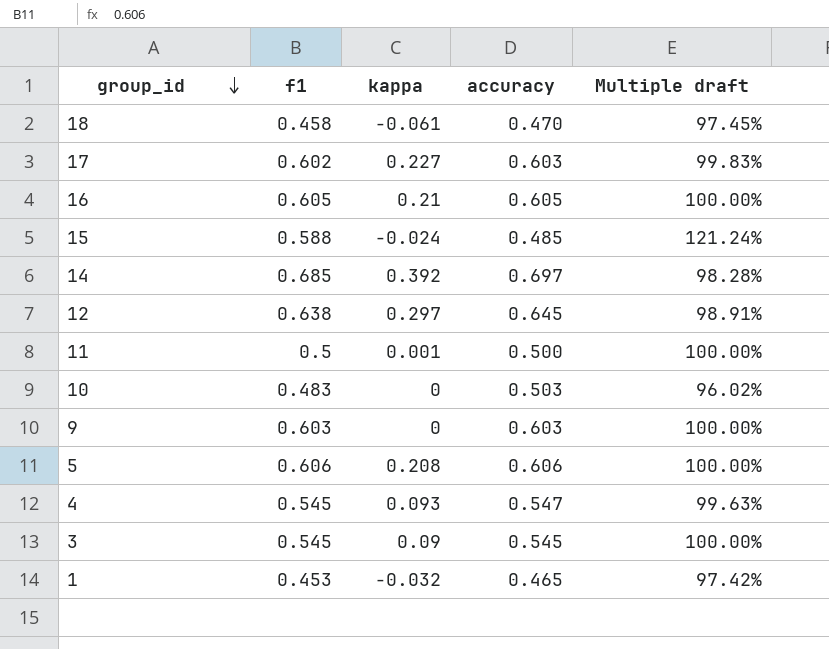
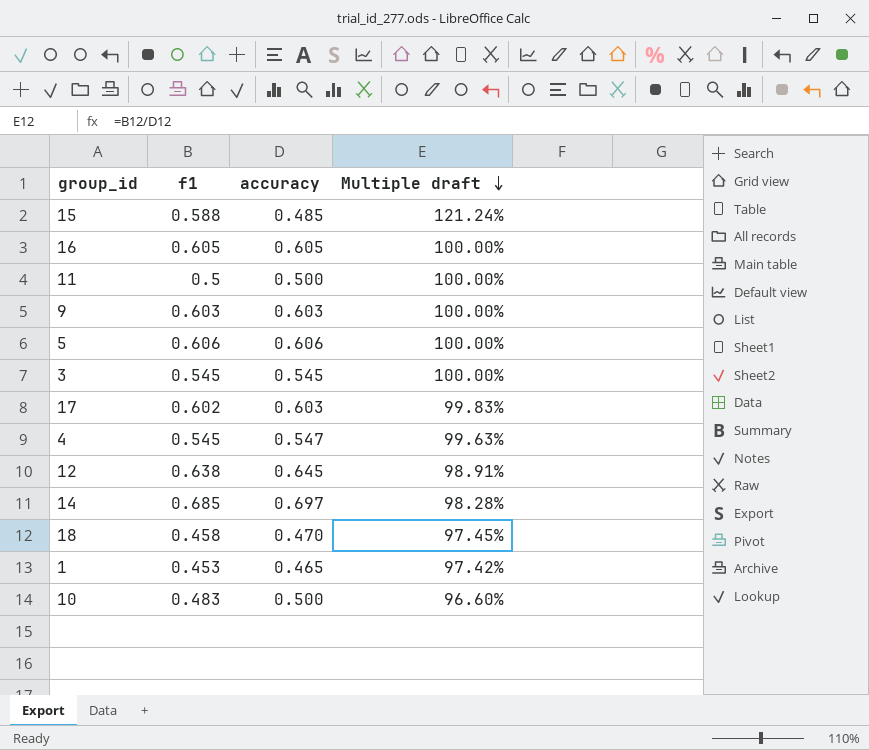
row order: group_id descending -> Multiple draft descending
column kappa | position: 3 -> none
10 | accuracy: 0.503 -> 0.500
10 | Multiple draft: 96.02% -> 96.60%

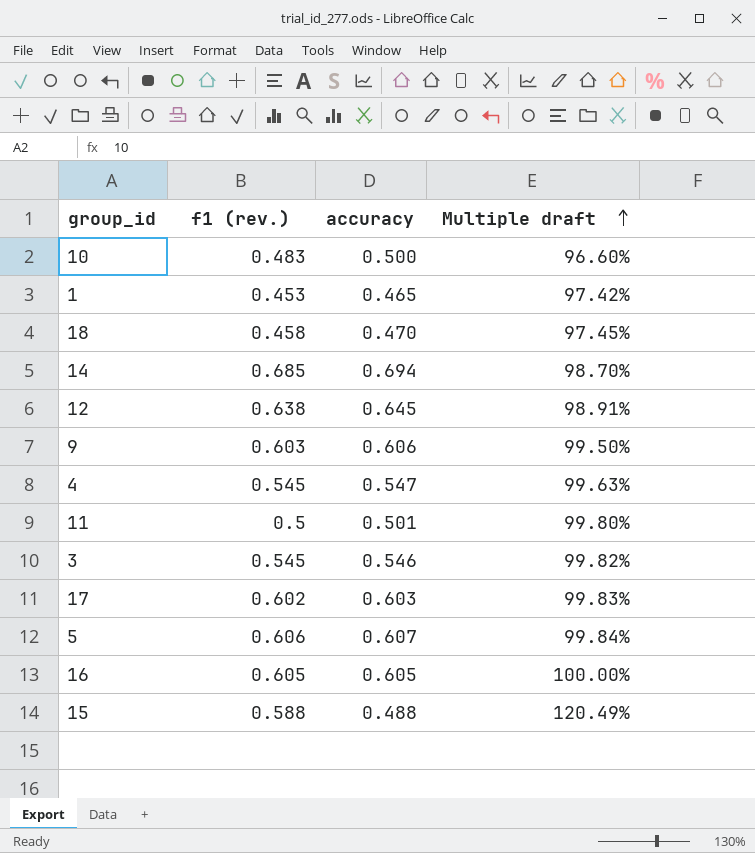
row order: Multiple draft descending -> Multiple draft ascending
column name: f1 -> f1 (rev.)
14 | accuracy: 0.697 -> 0.694
14 | Multiple draft: 98.28% -> 98.70%
9 | accuracy: 0.603 -> 0.606
9 | Multiple draft: 100.00% -> 99.50%
11 | accuracy: 0.500 -> 0.501
11 | Multiple draft: 100.00% -> 99.80%
3 | accuracy: 0.545 -> 0.546
3 | Multiple draft: 100.00% -> 99.82%
5 | accuracy: 0.606 -> 0.607
5 | Multiple draft: 100.00% -> 99.84%
15 | accuracy: 0.485 -> 0.488
15 | Multiple draft: 121.24% -> 120.49%

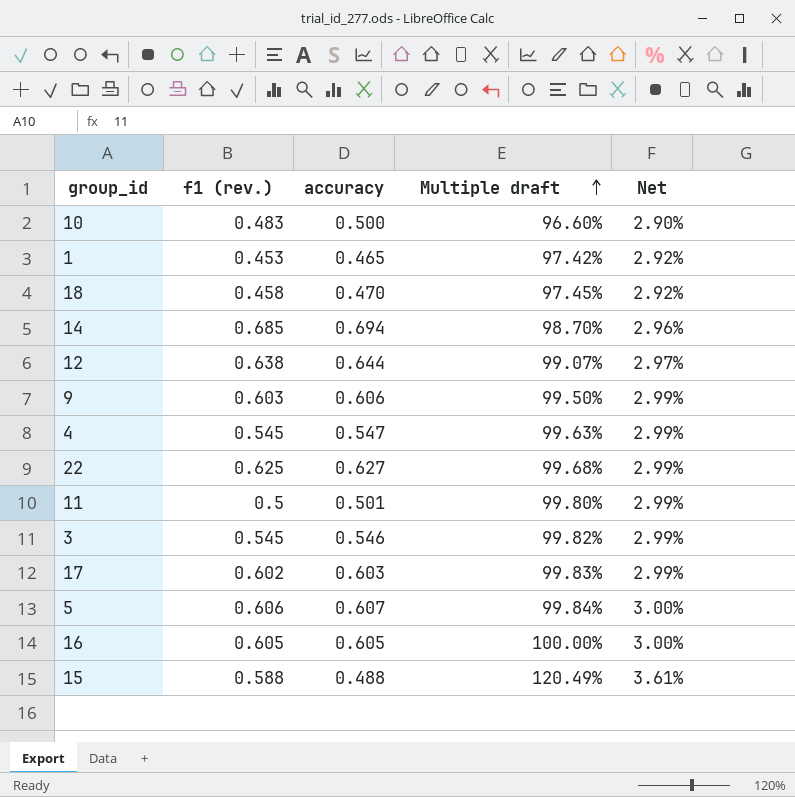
column Net | formula: none -> [Multiple draft] * 0.03
12 | accuracy: 0.645 -> 0.644
12 | Multiple draft: 98.91% -> 99.07%
row 22: none -> 0.625 | 0.627 | 99.68% | 2.99%

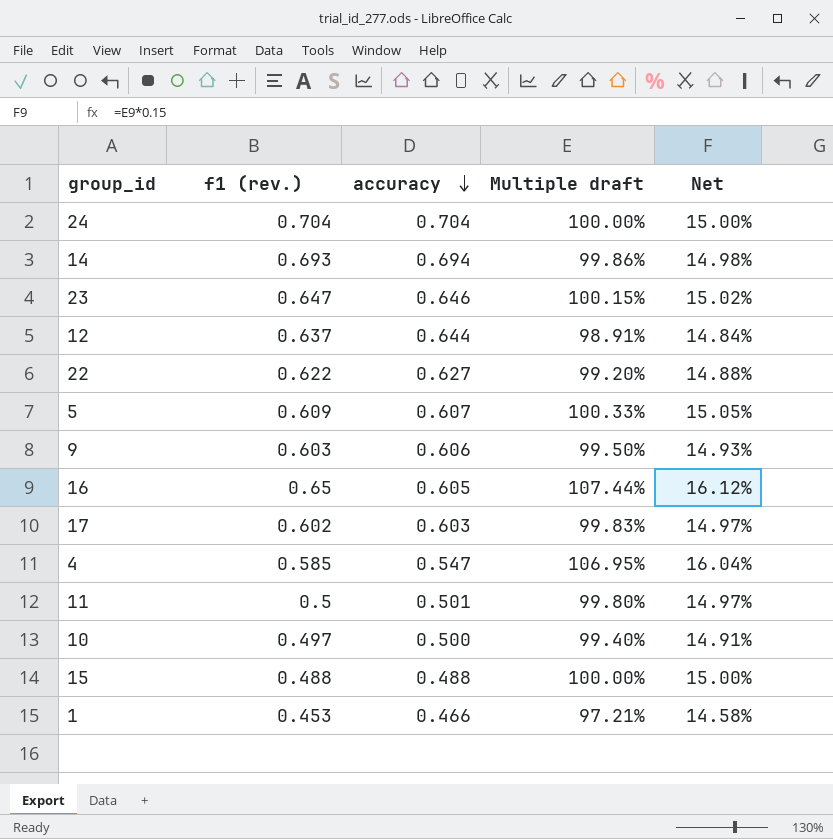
row order: Multiple draft ascending -> accuracy descending
column Net | formula: [Multiple draft] * 0.03 -> [Multiple draft] * 0.15
row 18: 0.458 | 0.470 | 97.45% | 2.92% -> none
row 3: 0.545 | 0.546 | 99.82% | 2.99% -> none
row 24: none -> 0.704 | 0.704 | 100.00% | 15.00%
14 | f1 (rev.): 0.685 -> 0.693
14 | Multiple draft: 98.70% -> 99.86%
row 23: none -> 0.647 | 0.646 | 100.15% | 15.02%
12 | f1 (rev.): 0.638 -> 0.637
12 | Multiple draft: 99.07% -> 98.91%
22 | f1 (rev.): 0.625 -> 0.622
22 | Multiple draft: 99.68% -> 99.20%
5 | f1 (rev.): 0.606 -> 0.609
5 | Multiple draft: 99.84% -> 100.33%
16 | f1 (rev.): 0.605 -> 0.65
16 | Multiple draft: 100.00% -> 107.44%
4 | f1 (rev.): 0.545 -> 0.585
4 | Multiple draft: 99.63% -> 106.95%
10 | f1 (rev.): 0.483 -> 0.497
10 | Multiple draft: 96.60% -> 99.40%
15 | f1 (rev.): 0.588 -> 0.488
15 | Multiple draft: 120.49% -> 100.00%
1 | accuracy: 0.465 -> 0.466
1 | Multiple draft: 97.42% -> 97.21%

